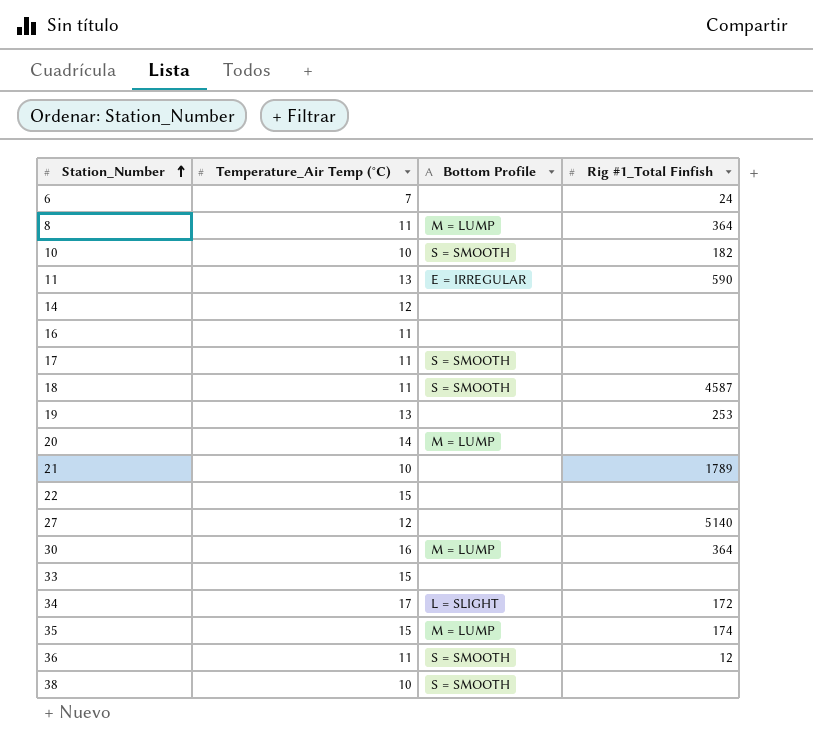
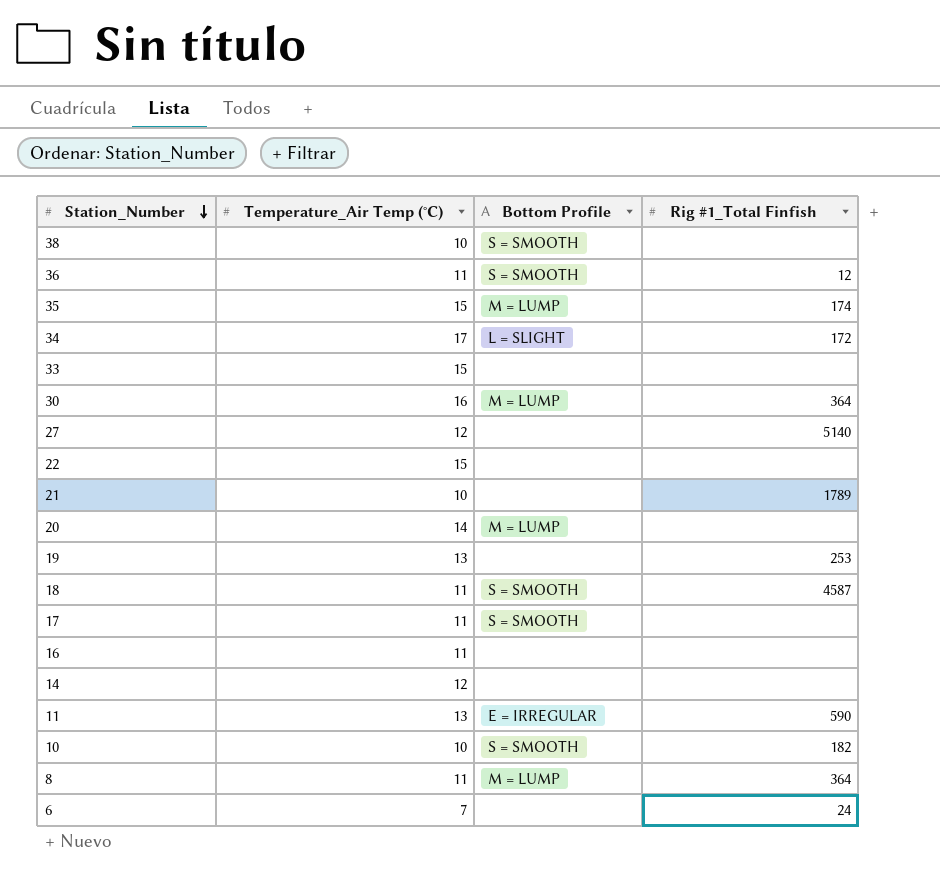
row order: Station_Number ascending -> Station_Number descending

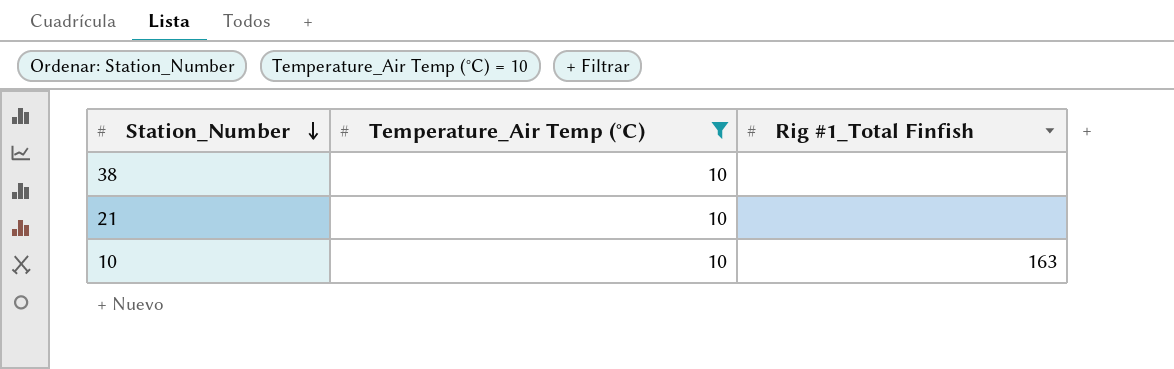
filter: none -> Temperature_Air Temp (°C) = 10
column Bottom Profile | position: 3 -> none
21 | Rig #1_Total Finfish: 1789 -> none
10 | Rig #1_Total Finfish: 182 -> 163

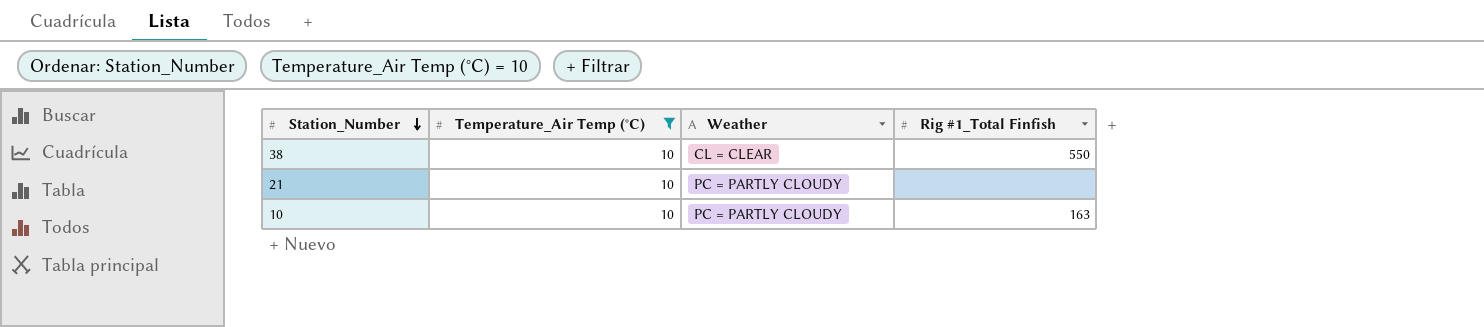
column Weather | position: none -> 3
38 | Rig #1_Total Finfish: none -> 550

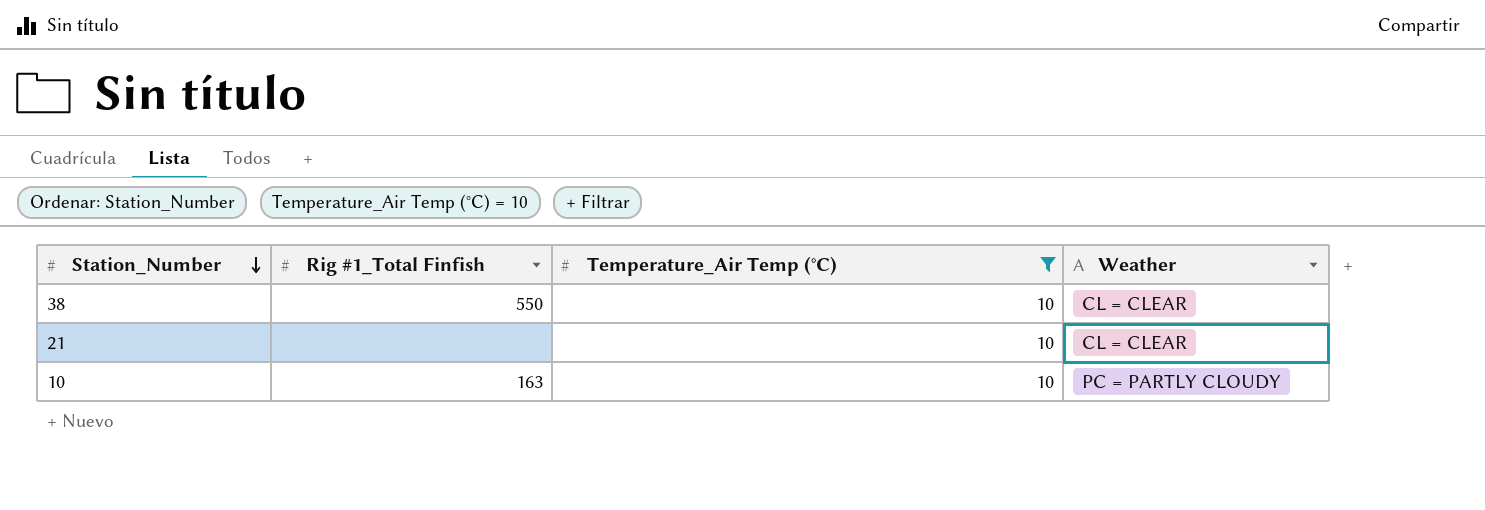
column Rig #1_Total Finfish | position: 4 -> 2
21 | Weather: PC = PARTLY CLOUDY -> CL = CLEAR

